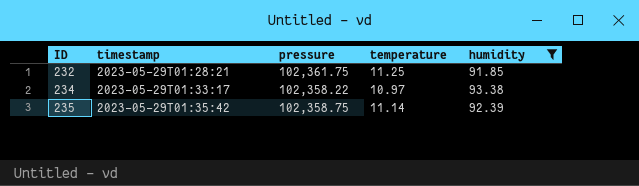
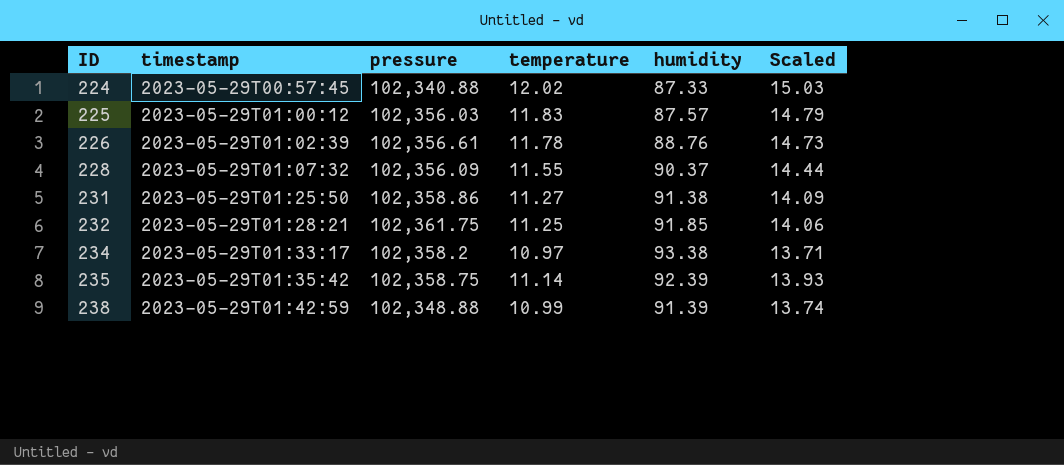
filter: humidity >= 91.85 -> none
column Scaled | formula: none -> [temperature] * 1.25
234 | pressure: 102,358.22 -> 102,358.2

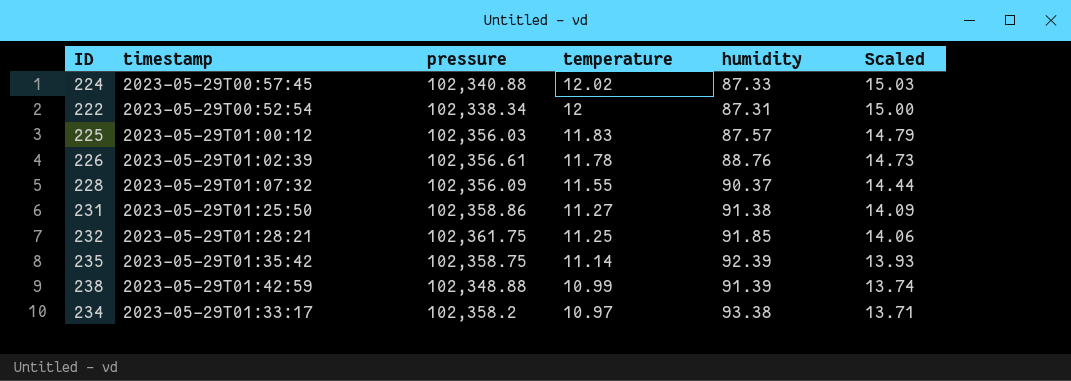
row order: ID ascending -> temperature descending
row 222: none -> 2023-05-29T00:52:54 | 102,338.34 | 12 | 87.31 | 15.00

